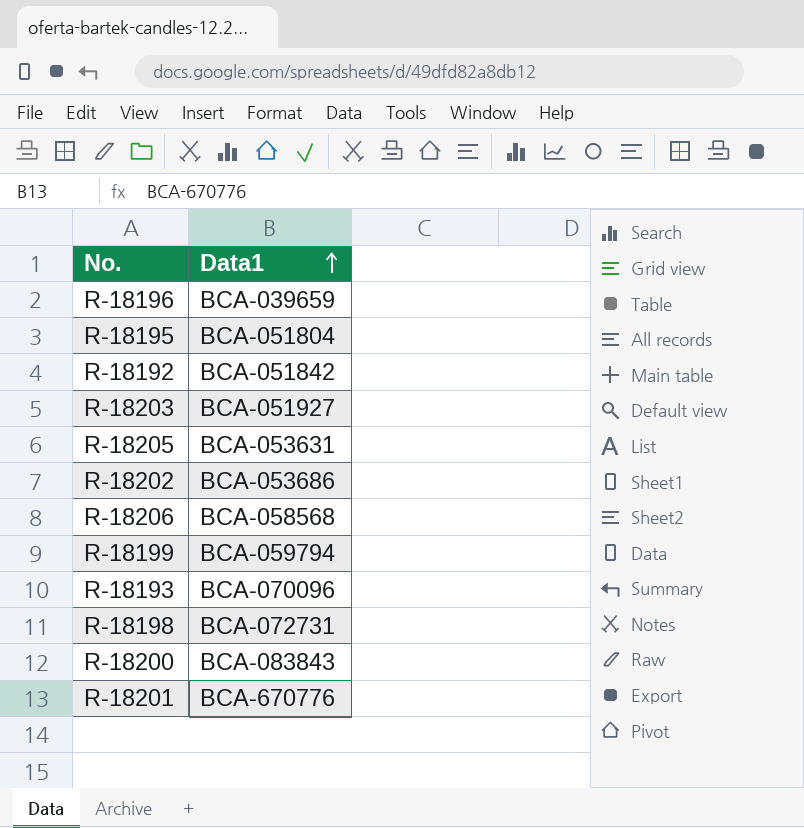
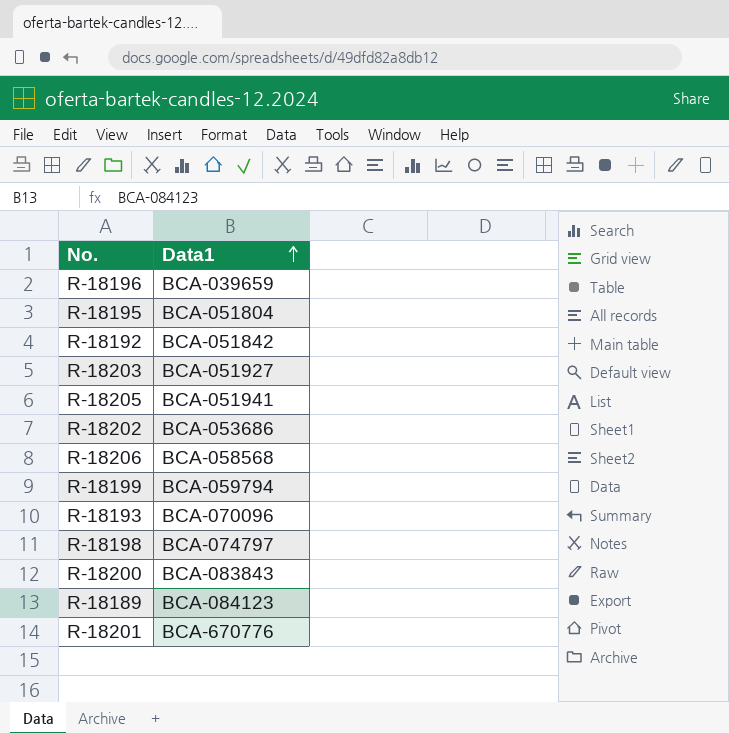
R-18205 | Data1: BCA-053631 -> BCA-051941
R-18198 | Data1: BCA-072731 -> BCA-074797
row R-18189: none -> BCA-084123

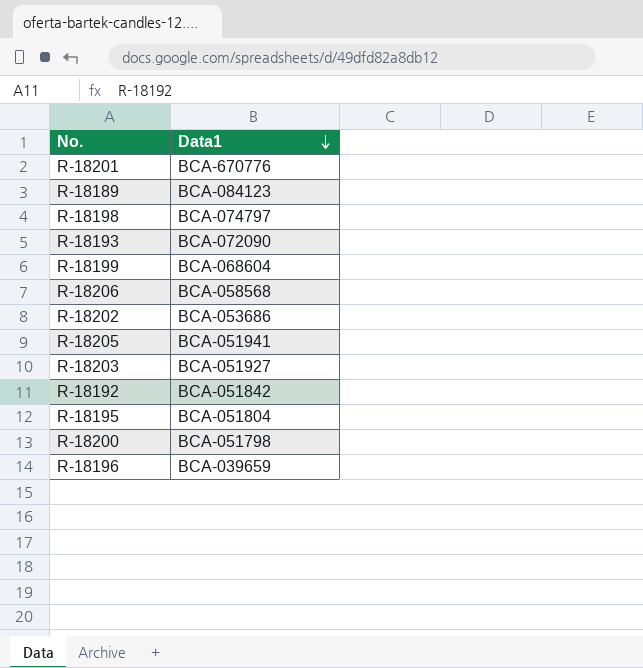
row order: Data1 ascending -> Data1 descending
R-18193 | Data1: BCA-070096 -> BCA-072090
R-18199 | Data1: BCA-059794 -> BCA-068604
R-18200 | Data1: BCA-083843 -> BCA-051798

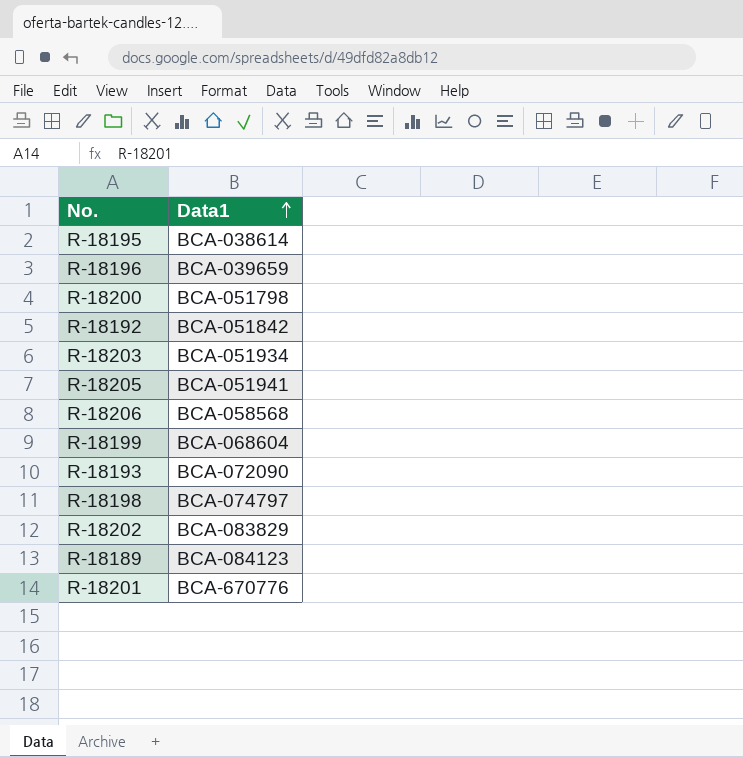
row order: Data1 descending -> Data1 ascending
R-18195 | Data1: BCA-051804 -> BCA-038614
R-18203 | Data1: BCA-051927 -> BCA-051934
R-18202 | Data1: BCA-053686 -> BCA-083829

